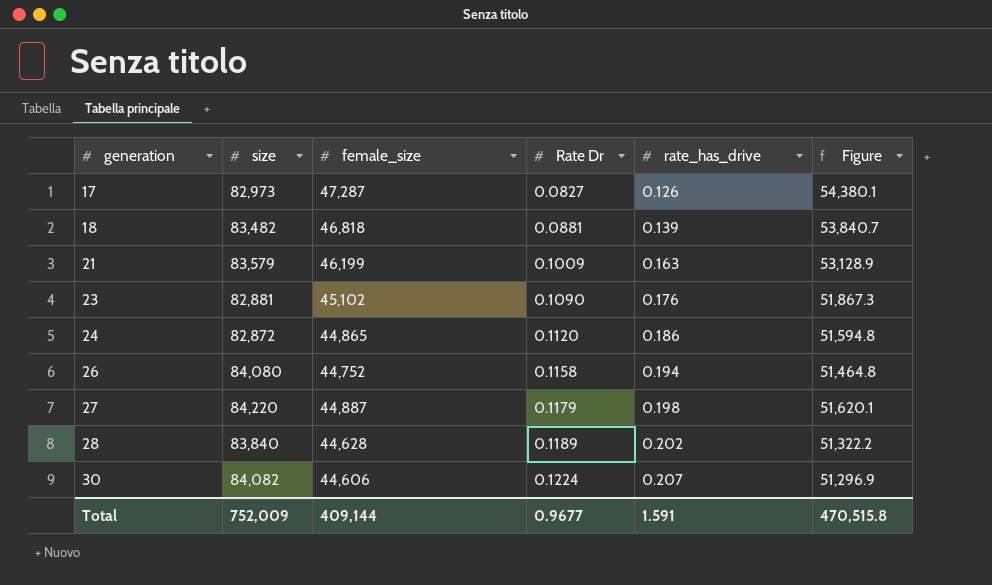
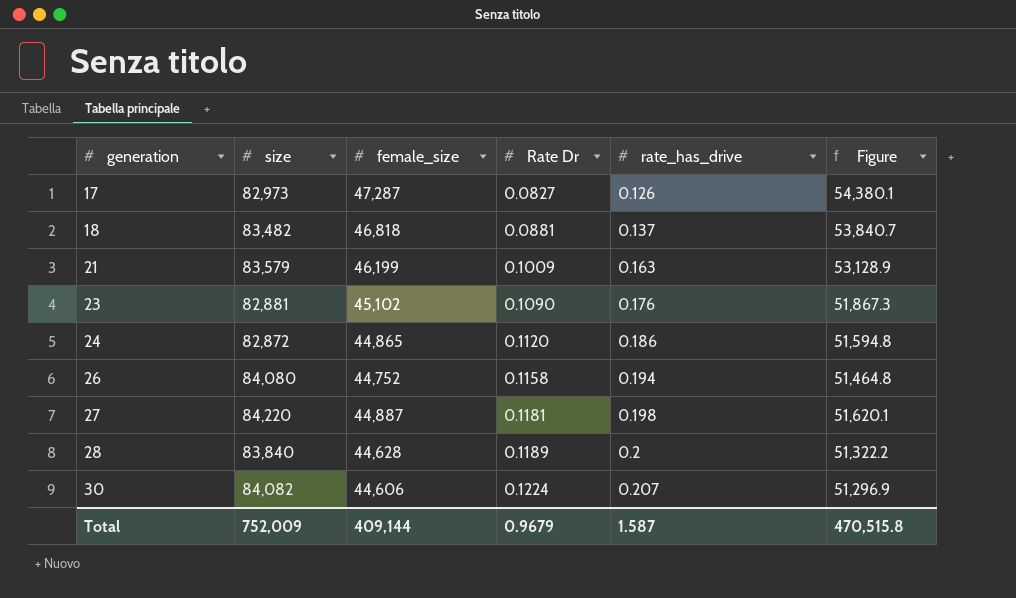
18 | rate_has_drive: 0.139 -> 0.137
27 | Rate Dr: 0.1179 -> 0.1181
28 | rate_has_drive: 0.202 -> 0.2
Total | Rate Dr: 0.9677 -> 0.9679
Total | rate_has_drive: 1.591 -> 1.587

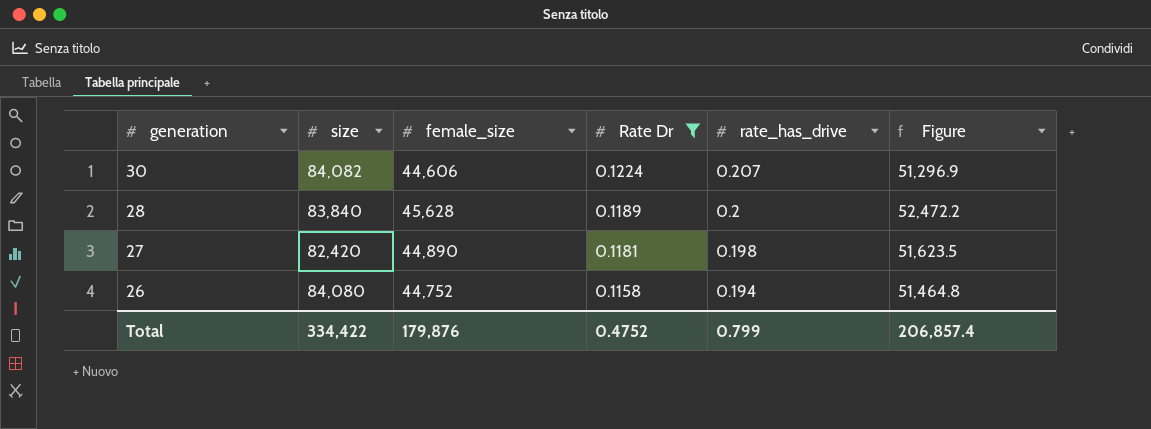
filter: none -> Rate Dr >= 0.1158
row order: generation ascending -> generation descending
28 | female_size: 44,628 -> 45,628
28 | Figure: 51,322.2 -> 52,472.2
27 | size: 84,220 -> 82,420
27 | female_size: 44,887 -> 44,890
27 | Figure: 51,620.1 -> 51,623.5
Total | size: 752,009 -> 334,422
Total | female_size: 409,144 -> 179,876
Total | Rate Dr: 0.9679 -> 0.4752
Total | rate_has_drive: 1.587 -> 0.799
Total | Figure: 470,515.8 -> 206,857.4

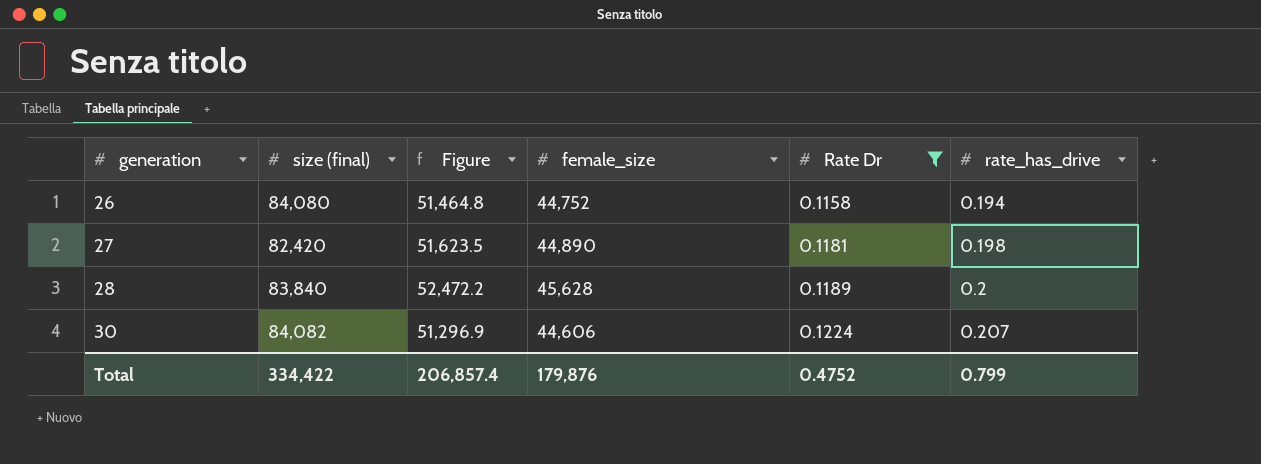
row order: generation descending -> generation ascending
column name: size -> size (final)
column Figure | position: 6 -> 3

